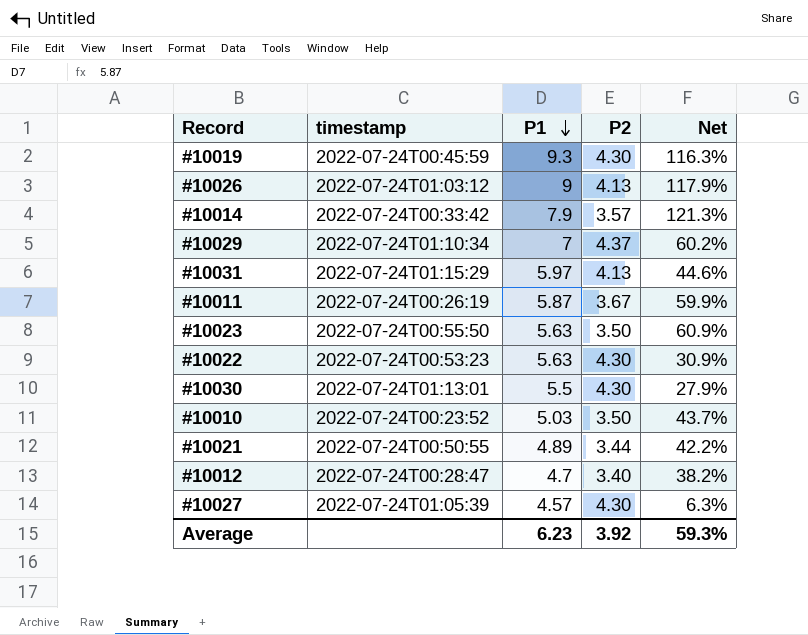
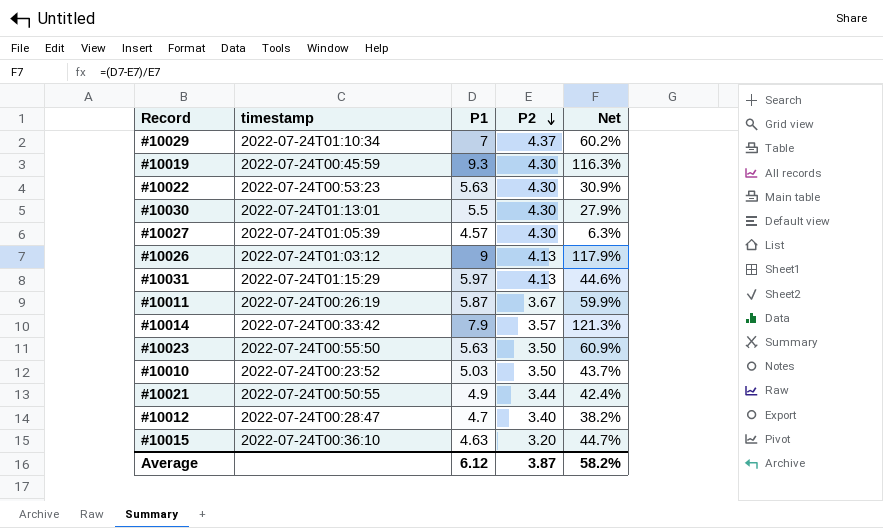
row order: P1 descending -> P2 descending
#10021 | P1: 4.89 -> 4.9
#10021 | Net: 42.2% -> 42.4%
row #10015: none -> 2022-07-24T00:36:10 | 4.63 | 3.20 | 44.7%
Average | P1: 6.23 -> 6.12
Average | P2: 3.92 -> 3.87
Average | Net: 59.3% -> 58.2%

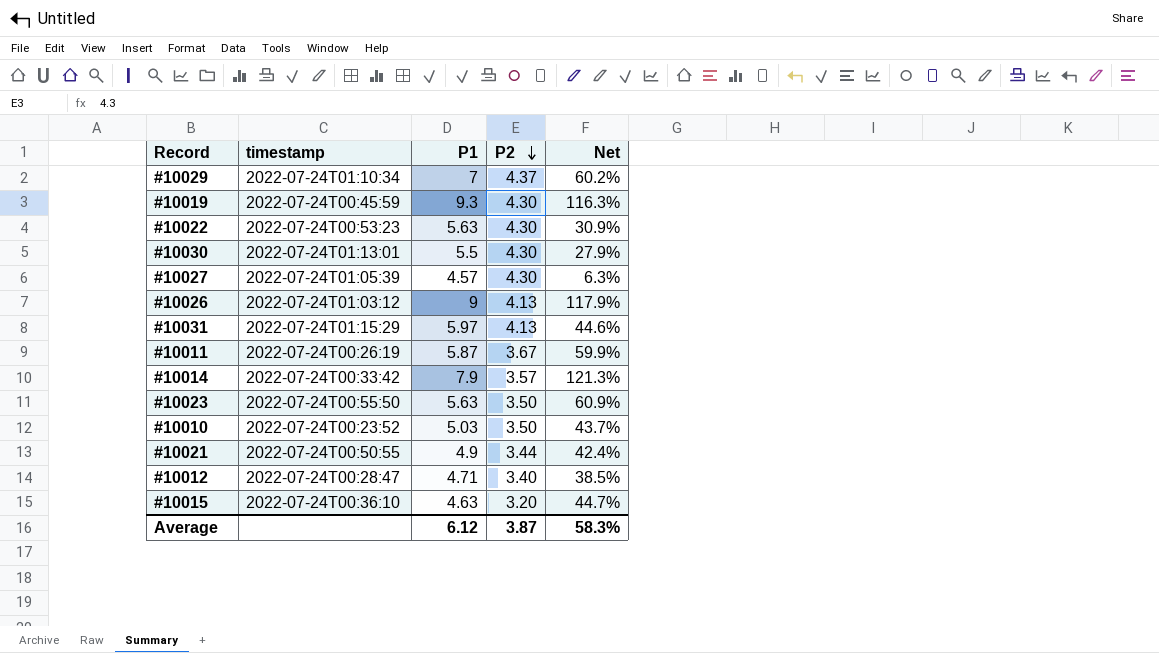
#10012 | P1: 4.7 -> 4.71
#10012 | Net: 38.2% -> 38.5%
Average | Net: 58.2% -> 58.3%

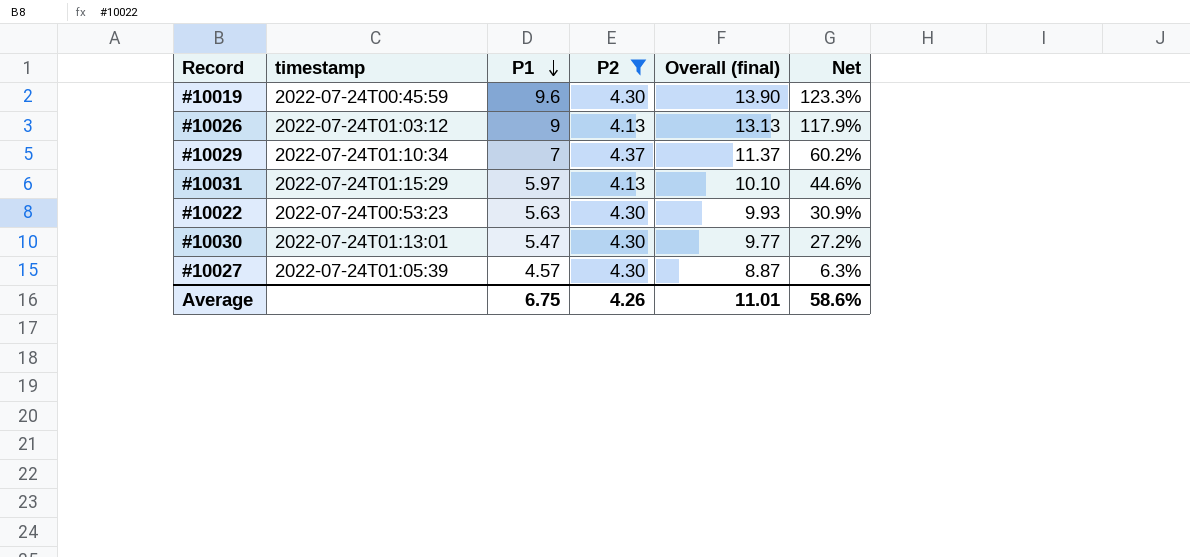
filter: none -> P2 >= 4.13
row order: P2 descending -> P1 descending
column Overall (final) | formula: none -> [P1] + [P2]
#10019 | P1: 9.3 -> 9.6
#10019 | Net: 116.3% -> 123.3%
#10030 | P1: 5.5 -> 5.47
#10030 | Net: 27.9% -> 27.2%
Average | P1: 6.12 -> 6.75
Average | P2: 3.87 -> 4.26
Average | Net: 58.3% -> 58.6%

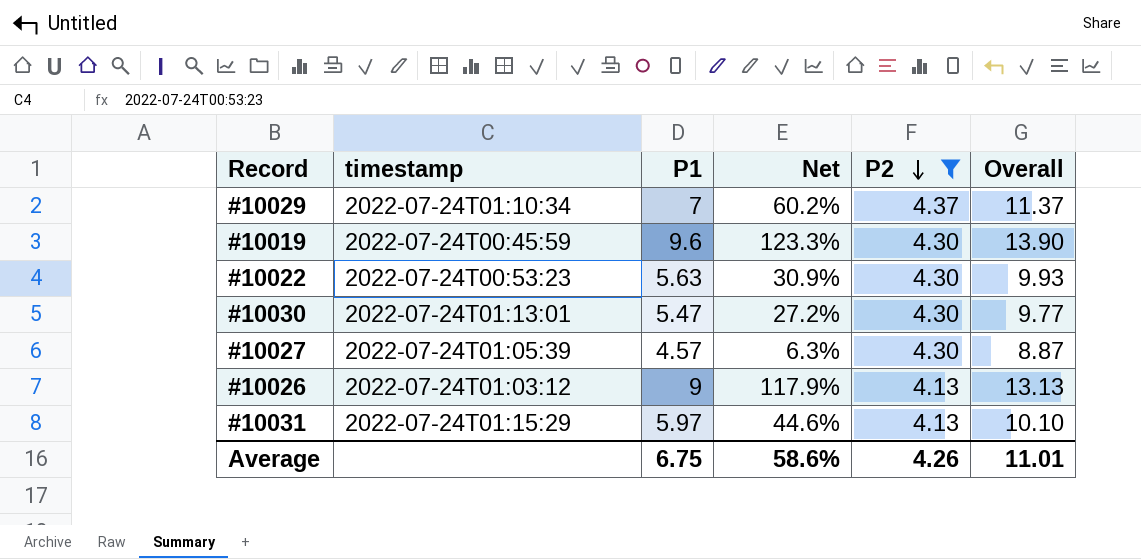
row order: P1 descending -> P2 descending
column Net | position: 6 -> 4
column name: Overall (final) -> Overall

